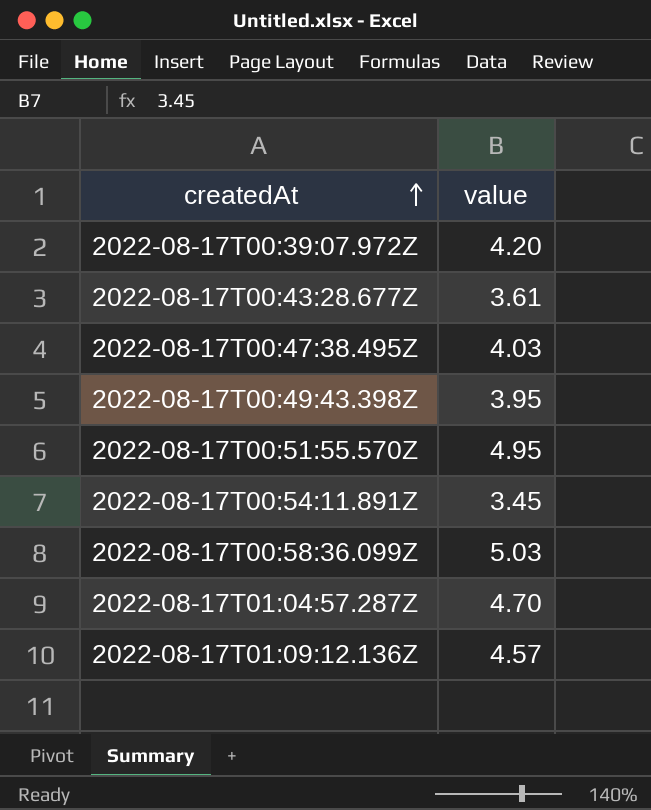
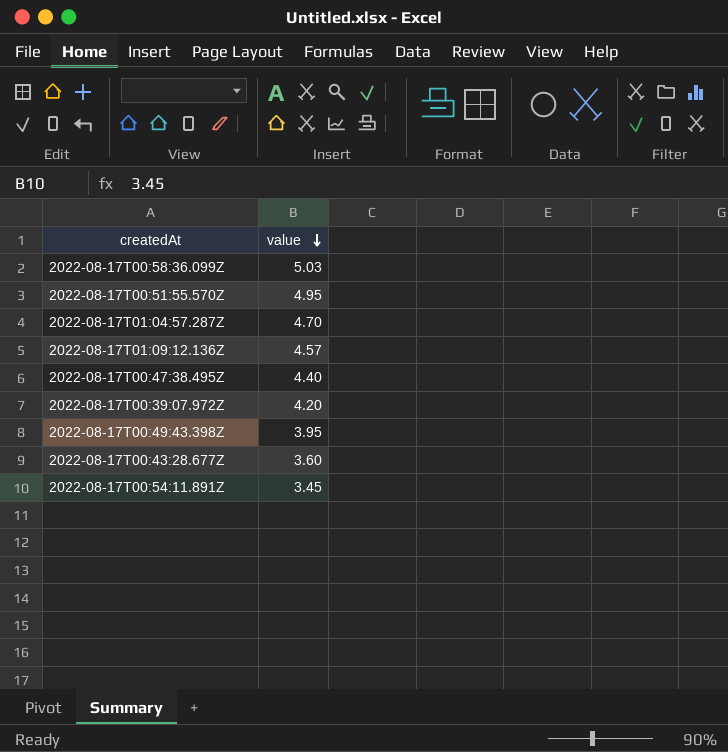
row order: createdAt ascending -> value descending
2022-08-17T00:47:38.495Z | value: 4.03 -> 4.40
2022-08-17T00:43:28.677Z | value: 3.61 -> 3.60

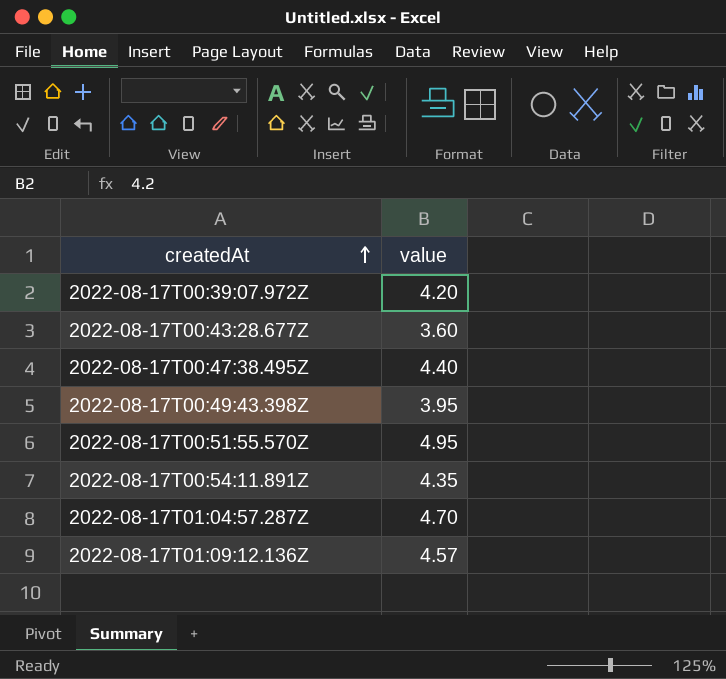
row order: value descending -> createdAt ascending
row 2022-08-17T00:58:36.099Z: 5.03 -> none
2022-08-17T00:54:11.891Z | value: 3.45 -> 4.35

